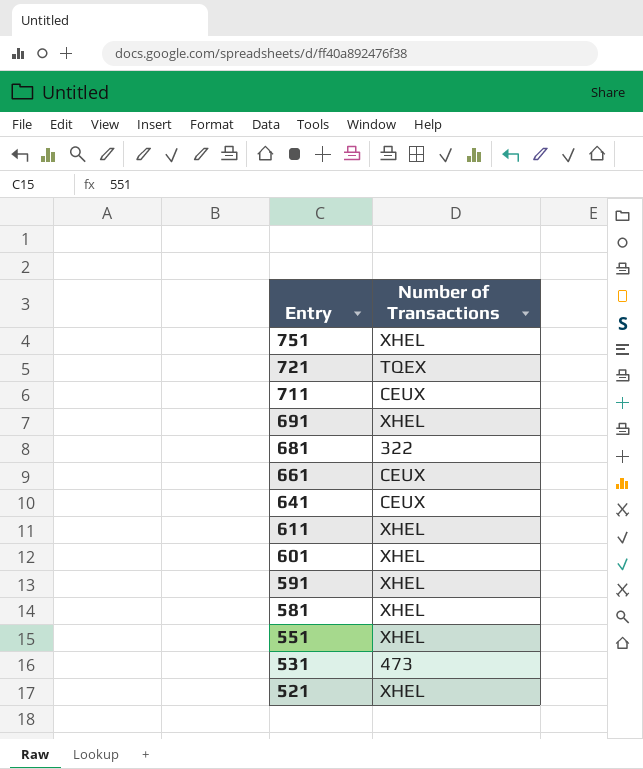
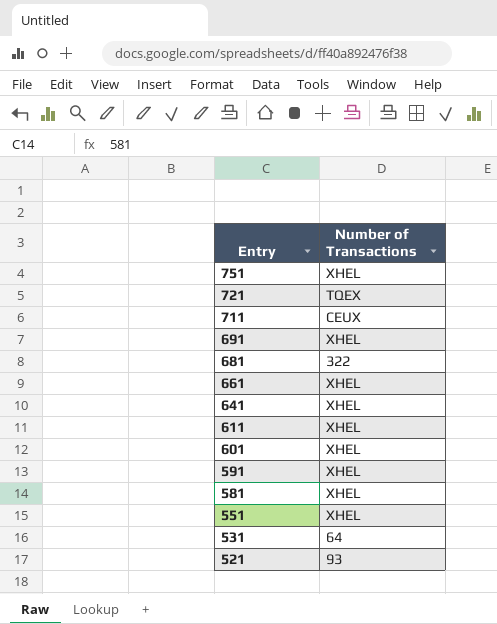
661 | Number of Transactions: CEUX -> XHEL
641 | Number of Transactions: CEUX -> XHEL
531 | Number of Transactions: 473 -> 64
521 | Number of Transactions: XHEL -> 93

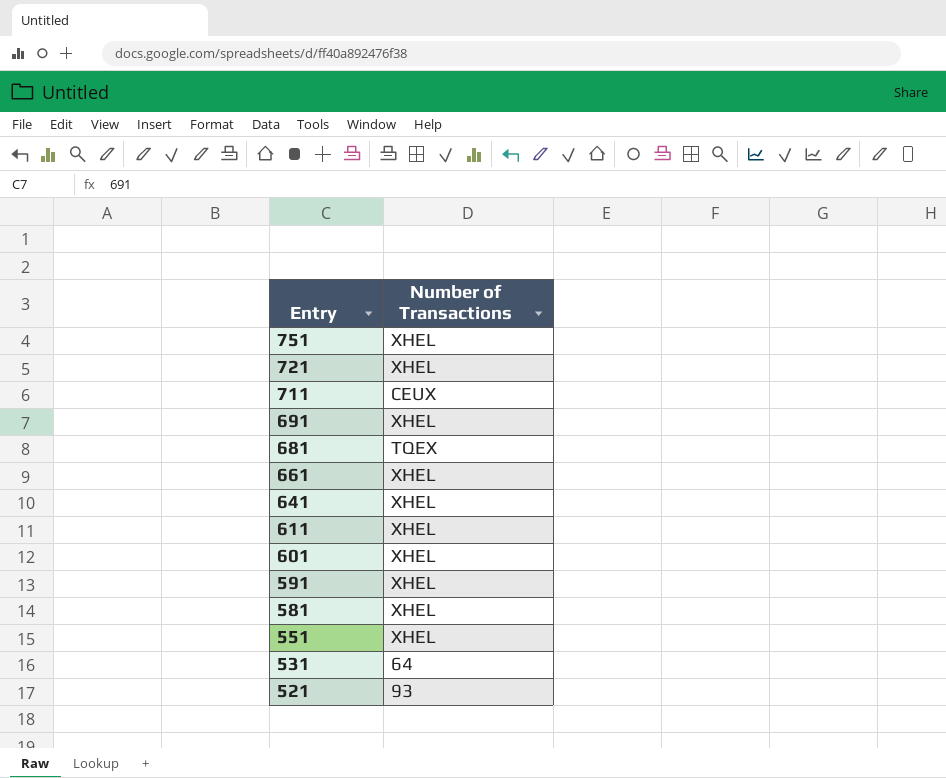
721 | Number of Transactions: TQEX -> XHEL
681 | Number of Transactions: 322 -> TQEX

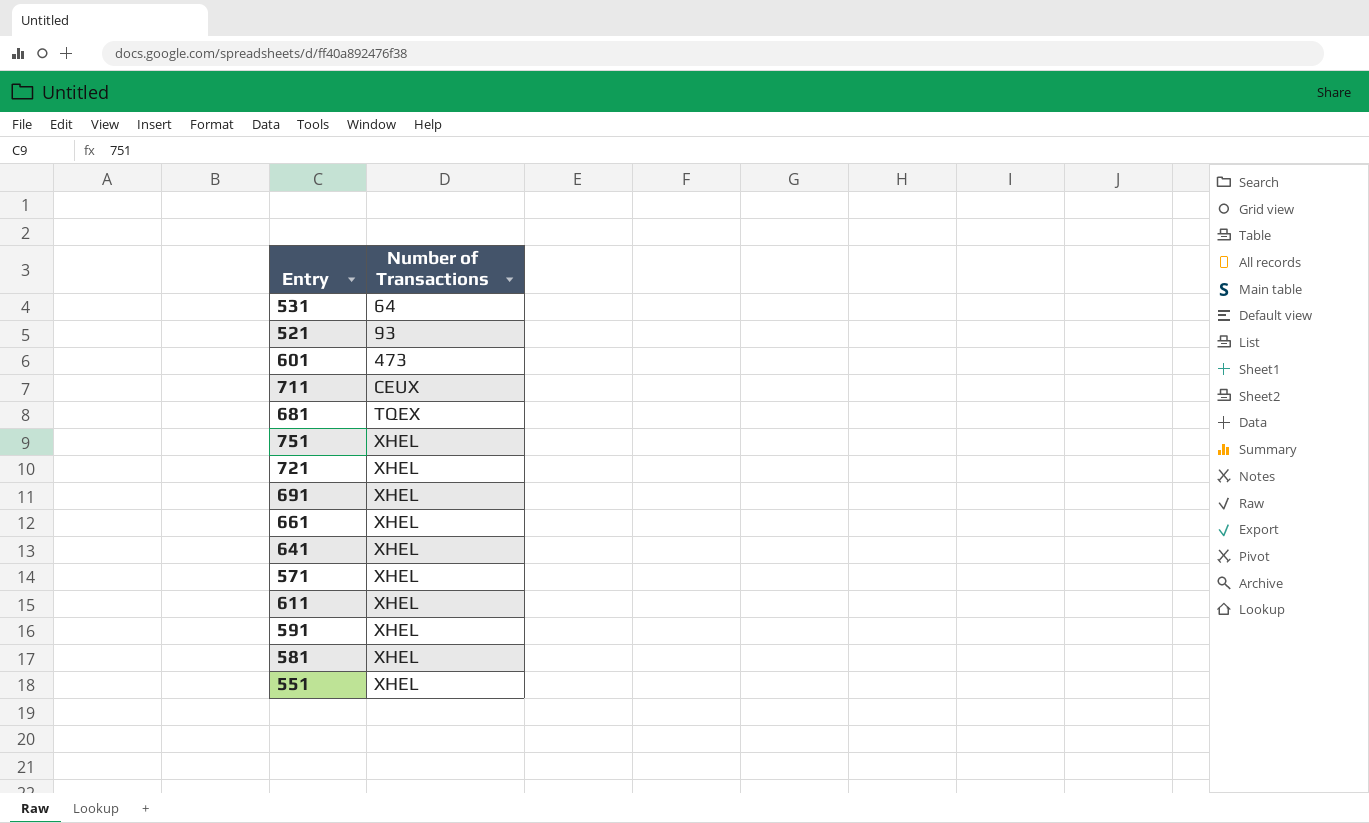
row order: Entry descending -> Number of Transactions ascending
601 | Number of Transactions: XHEL -> 473
row 571: none -> XHEL

